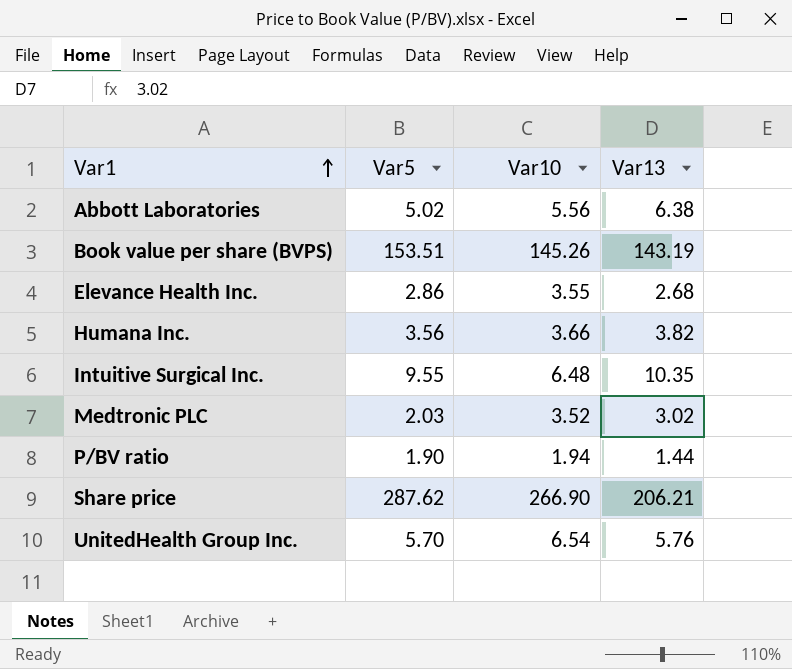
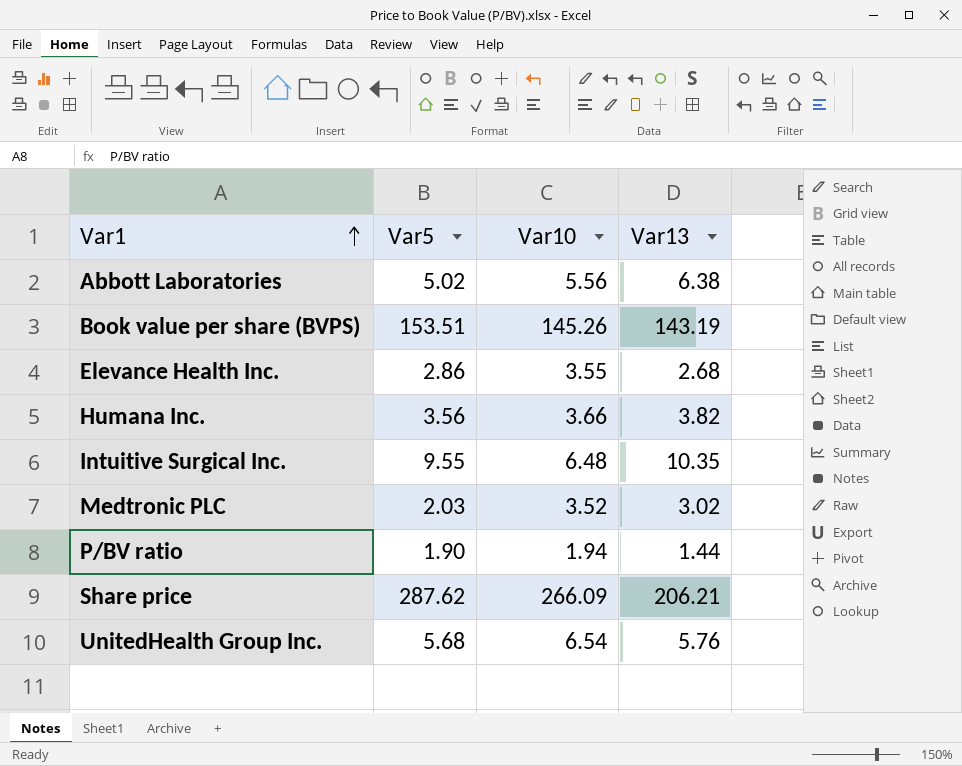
Share price | Var10: 266.90 -> 266.09
UnitedHealth Group Inc. | Var5: 5.70 -> 5.68

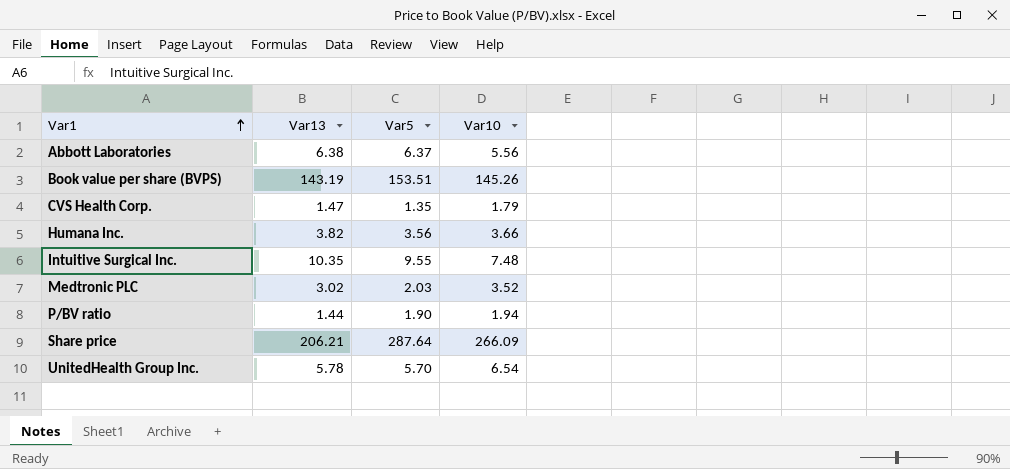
column Var13 | position: 4 -> 2
row Elevance Health Inc.: 2.86 | 3.55 | 2.68 -> none
Abbott Laboratories | Var5: 5.02 -> 6.37
row CVS Health Corp.: none -> 1.47 | 1.35 | 1.79
Intuitive Surgical Inc. | Var10: 6.48 -> 7.48
Share price | Var5: 287.62 -> 287.64
UnitedHealth Group Inc. | Var13: 5.76 -> 5.78
UnitedHealth Group Inc. | Var5: 5.68 -> 5.70

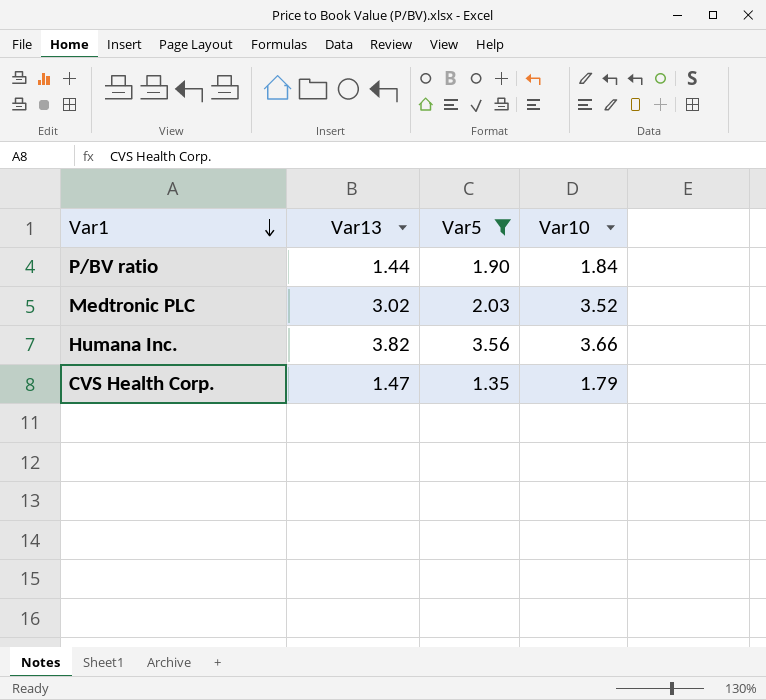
filter: none -> Var5 <= 3.56
row order: Var1 ascending -> Var1 descending
P/BV ratio | Var10: 1.94 -> 1.84

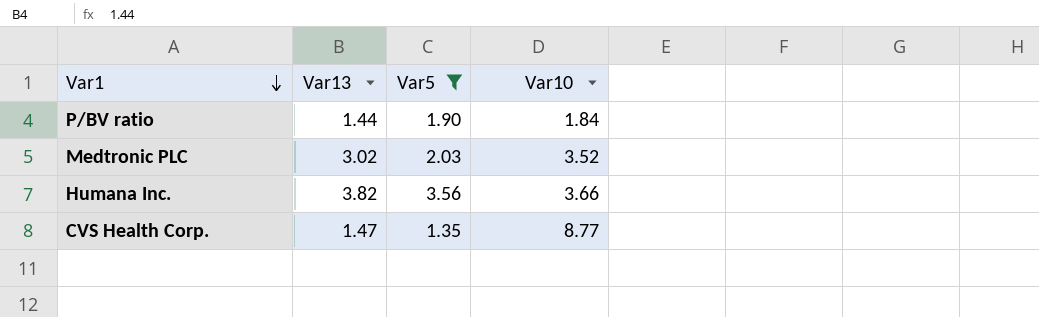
CVS Health Corp. | Var10: 1.79 -> 8.77

